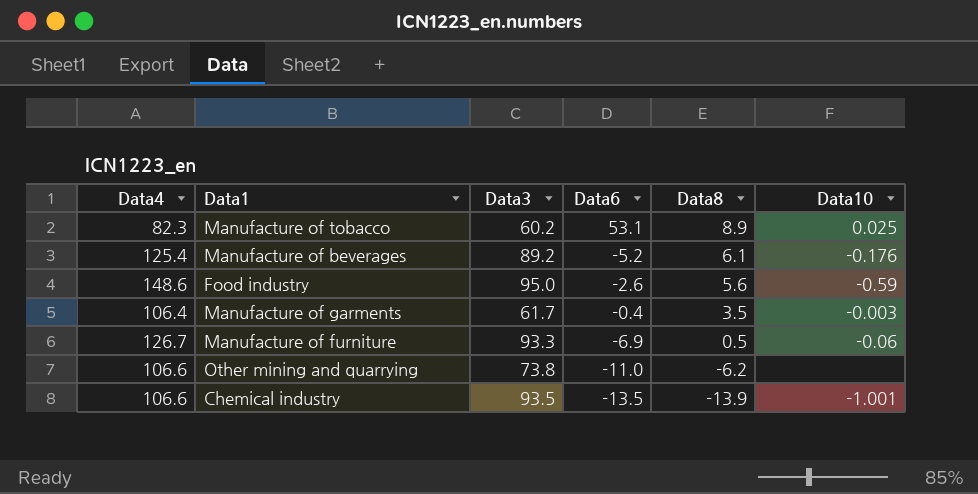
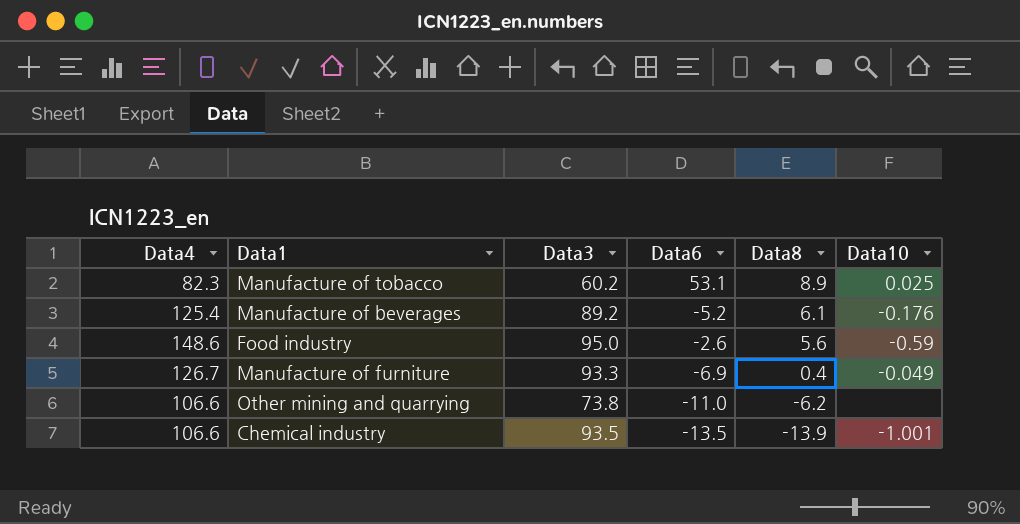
row Manufacture of garments: 106.4 | 61.7 | -0.4 | 3.5 | -0.003 -> none
Manufacture of furniture | Data8: 0.5 -> 0.4
Manufacture of furniture | Data10: -0.06 -> -0.049

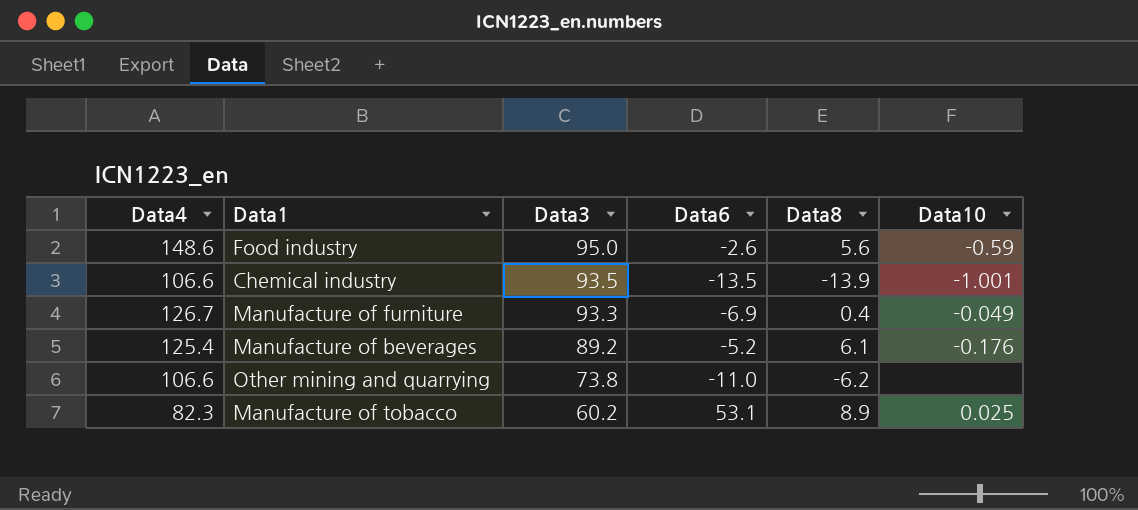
row order: Data8 descending -> Data3 descending

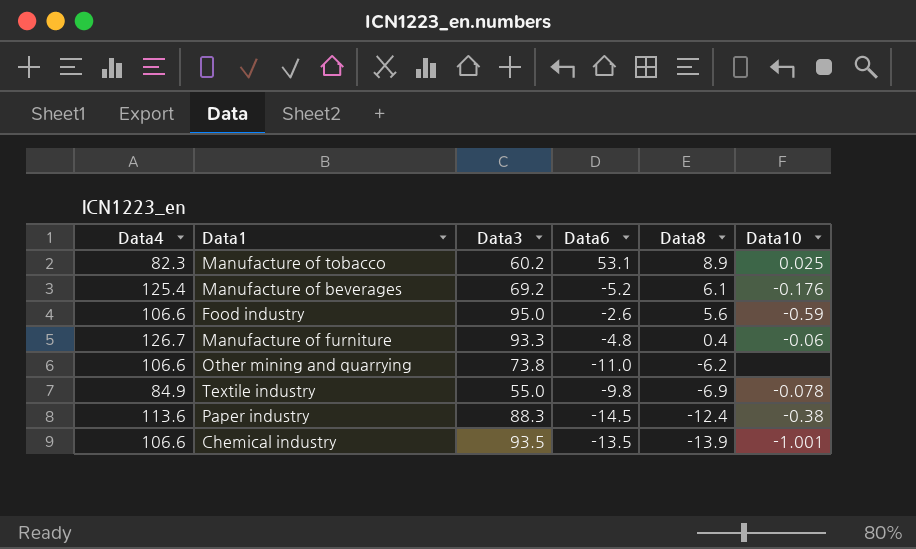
row order: Data3 descending -> Data8 descending
Manufacture of beverages | Data3: 89.2 -> 69.2
Food industry | Data4: 148.6 -> 106.6
Manufacture of furniture | Data6: -6.9 -> -4.8
Manufacture of furniture | Data10: -0.049 -> -0.06
row Textile industry: none -> 84.9 | 55.0 | -9.8 | -6.9 | -0.078
row Paper industry: none -> 113.6 | 88.3 | -14.5 | -12.4 | -0.38

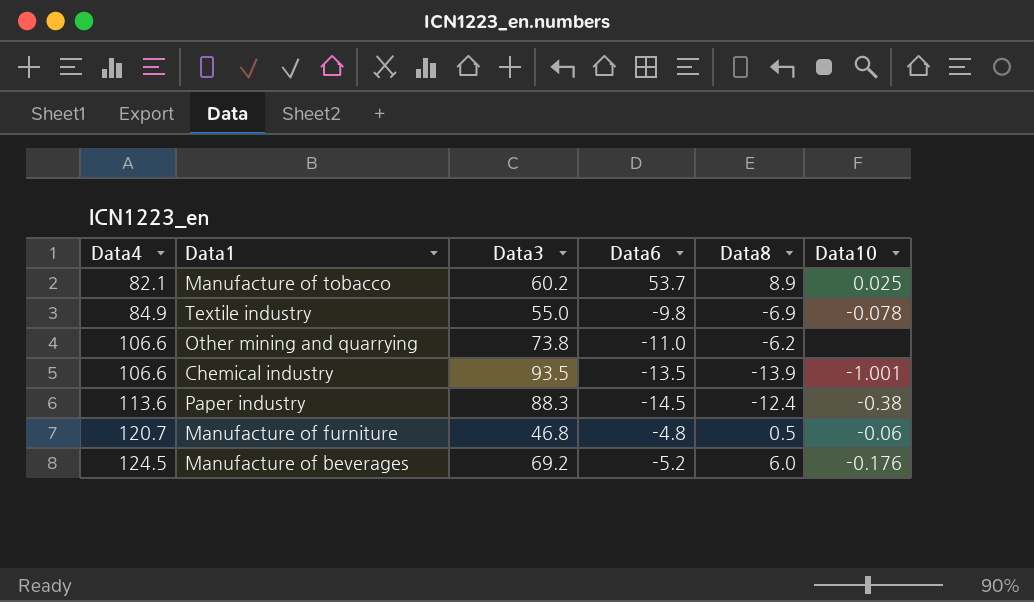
row order: Data8 descending -> Data4 ascending
row Food industry: 106.6 | 95.0 | -2.6 | 5.6 | -0.59 -> none
Manufacture of tobacco | Data4: 82.3 -> 82.1
Manufacture of tobacco | Data6: 53.1 -> 53.7
Manufacture of furniture | Data4: 126.7 -> 120.7
Manufacture of furniture | Data3: 93.3 -> 46.8
Manufacture of furniture | Data8: 0.4 -> 0.5
Manufacture of beverages | Data4: 125.4 -> 124.5
Manufacture of beverages | Data8: 6.1 -> 6.0

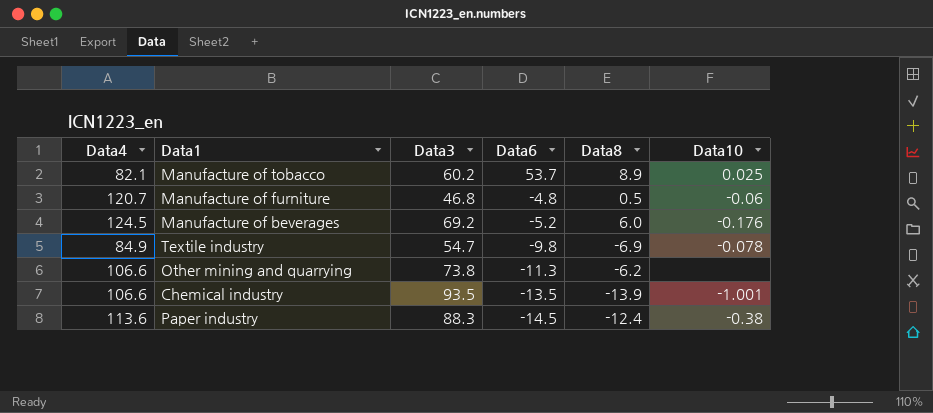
row order: Data4 ascending -> Data6 descending
Textile industry | Data3: 55.0 -> 54.7
Other mining and quarrying | Data6: -11.0 -> -11.3

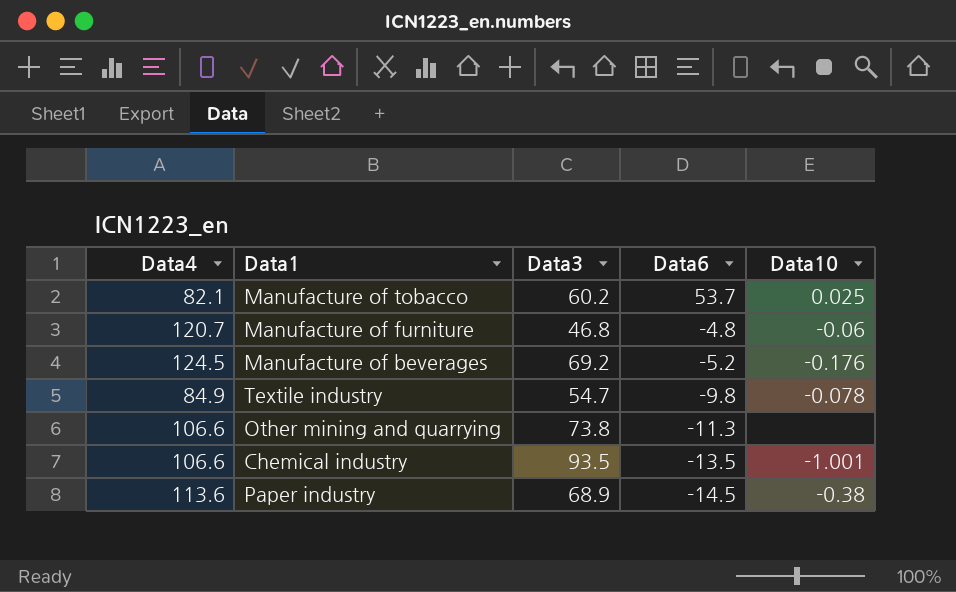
column Data8 | position: 5 -> none
Paper industry | Data3: 88.3 -> 68.9

